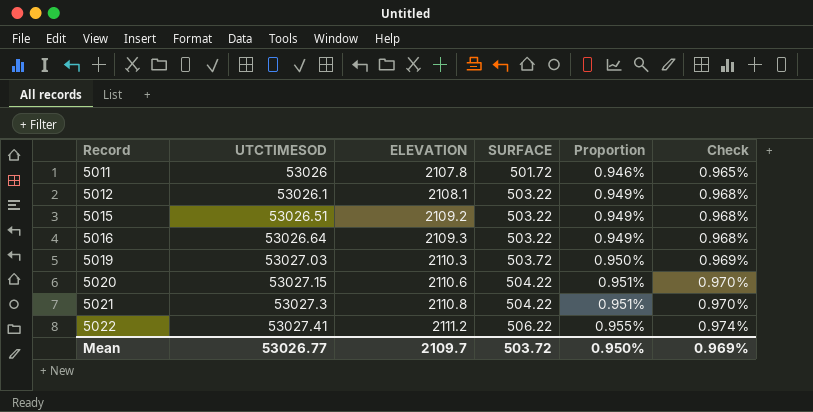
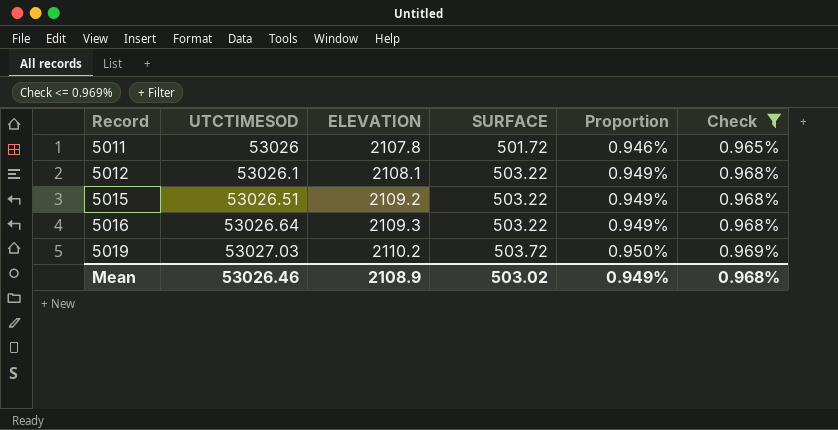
filter: none -> Check <= 0.969%
5019 | ELEVATION: 2110.3 -> 2110.2
Mean | UTCTIMESOD: 53026.77 -> 53026.46
Mean | ELEVATION: 2109.7 -> 2108.9
Mean | SURFACE: 503.72 -> 503.02
Mean | Proportion: 0.950% -> 0.949%
Mean | Check: 0.969% -> 0.968%

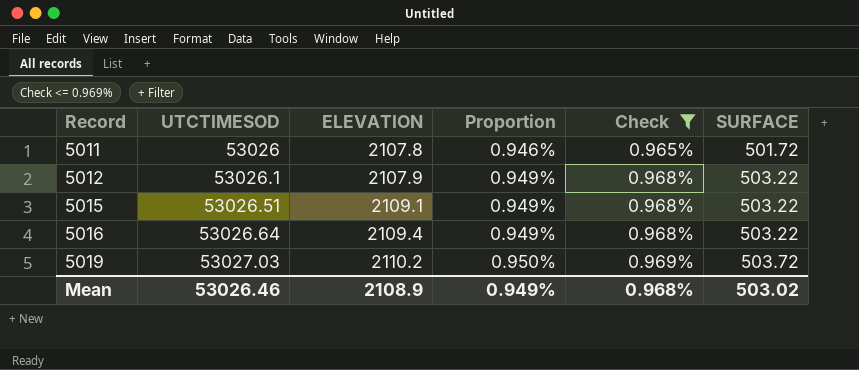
column SURFACE | position: 4 -> 6
5012 | ELEVATION: 2108.1 -> 2107.9
5015 | ELEVATION: 2109.2 -> 2109.1
5016 | ELEVATION: 2109.3 -> 2109.4

